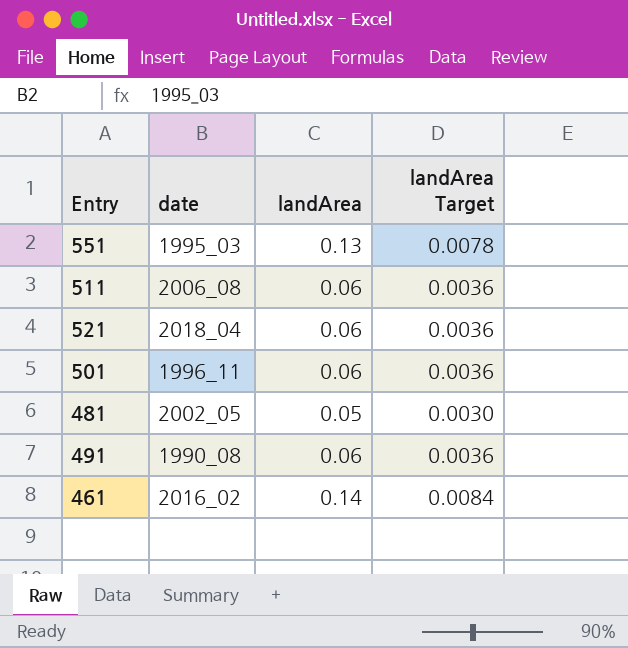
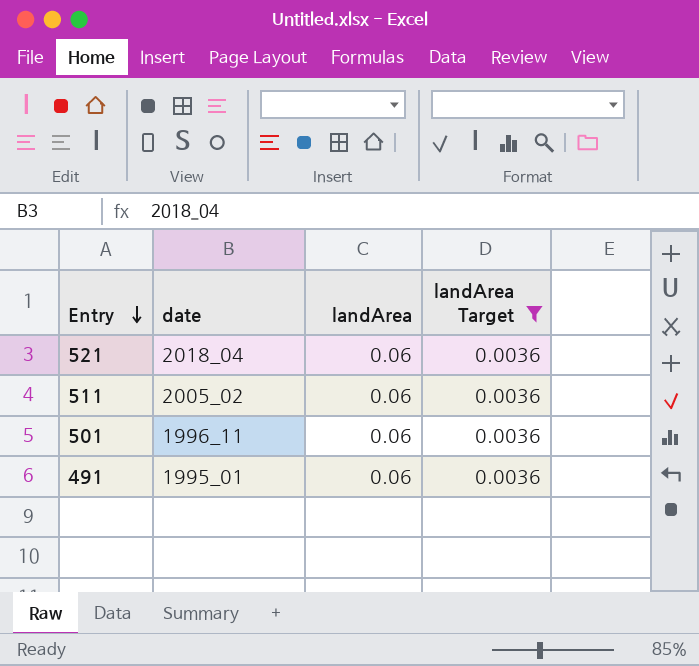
filter: none -> landArea Target = 0.0036
row order: none -> Entry descending
511 | date: 2006_08 -> 2005_02
491 | date: 1990_08 -> 1995_01

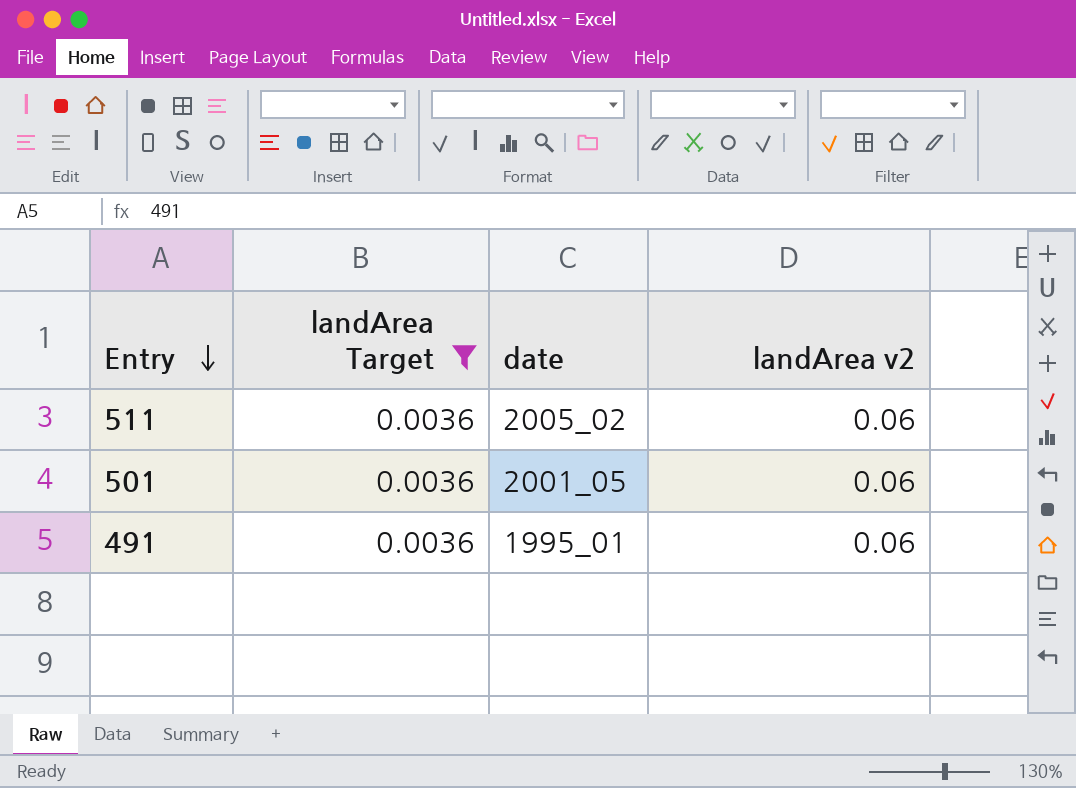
column landArea Target | position: 4 -> 2
column name: landArea -> landArea v2
row 521: 2018_04 | 0.06 | 0.0036 -> none
501 | date: 1996_11 -> 2001_05

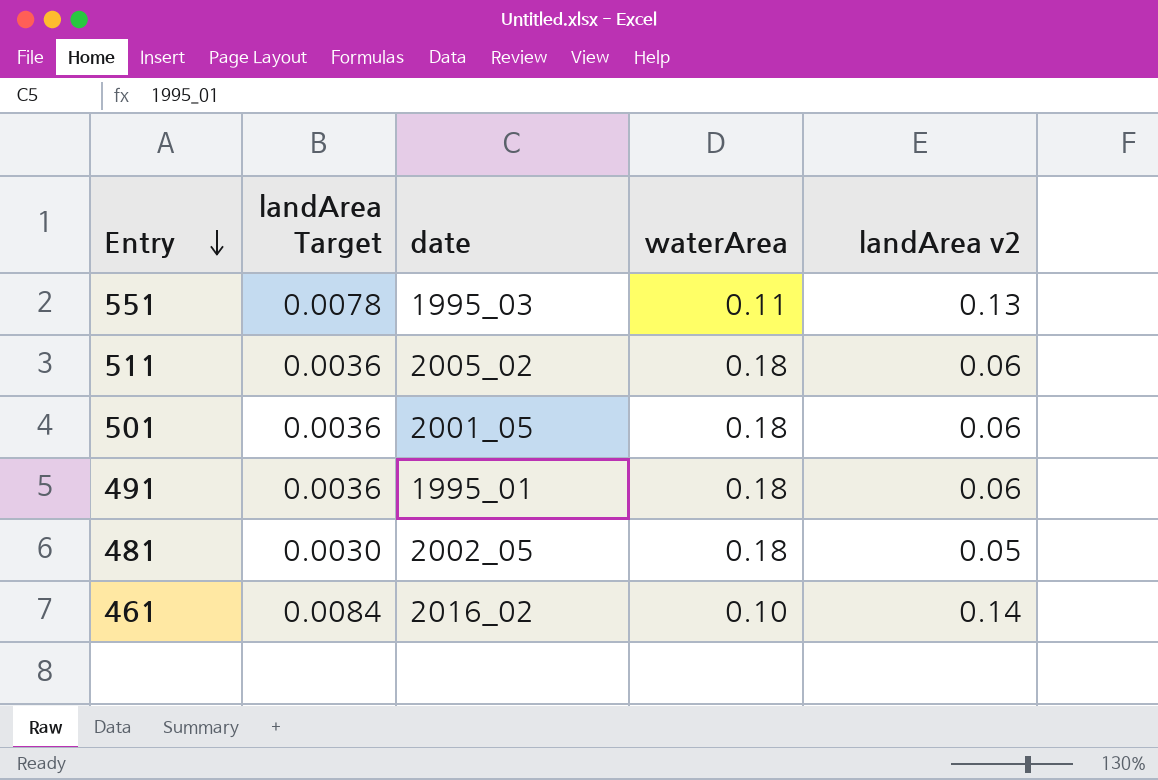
filter: landArea Target = 0.0036 -> none
column waterArea | position: none -> 4

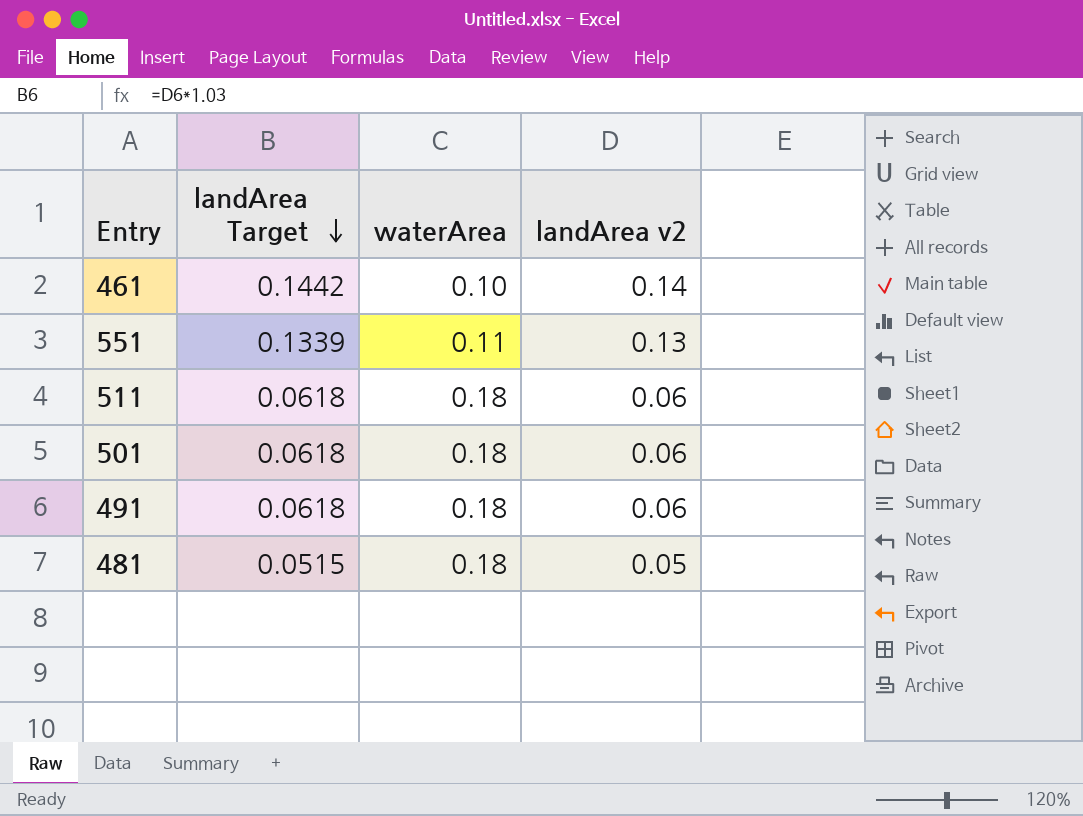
row order: Entry descending -> landArea Target descending
column date | position: 3 -> none
column landArea Target | formula: [landArea v2] * 0.06 -> [landArea v2] * 1.03

